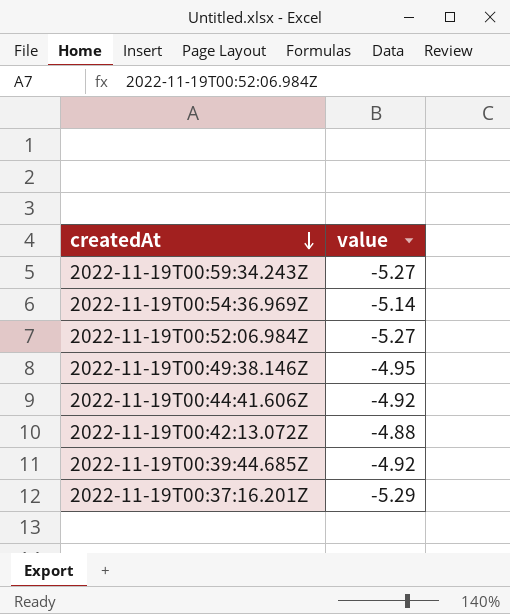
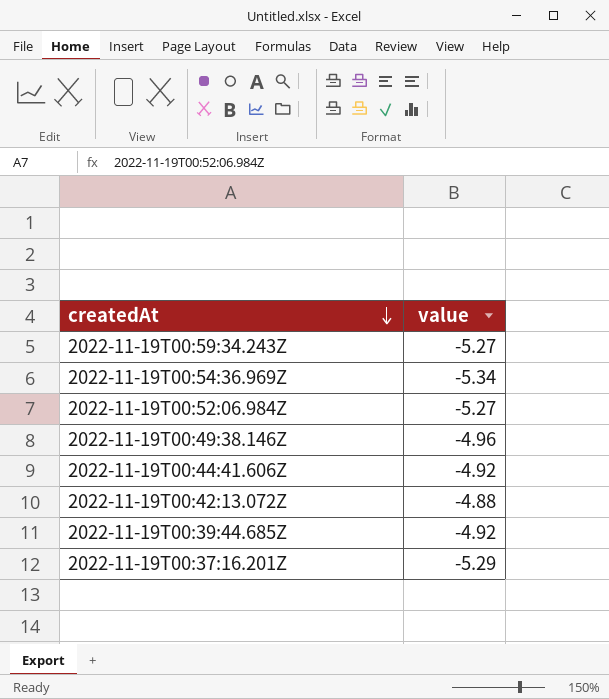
2022-11-19T00:54:36.969Z | value: -5.14 -> -5.34
2022-11-19T00:49:38.146Z | value: -4.95 -> -4.96

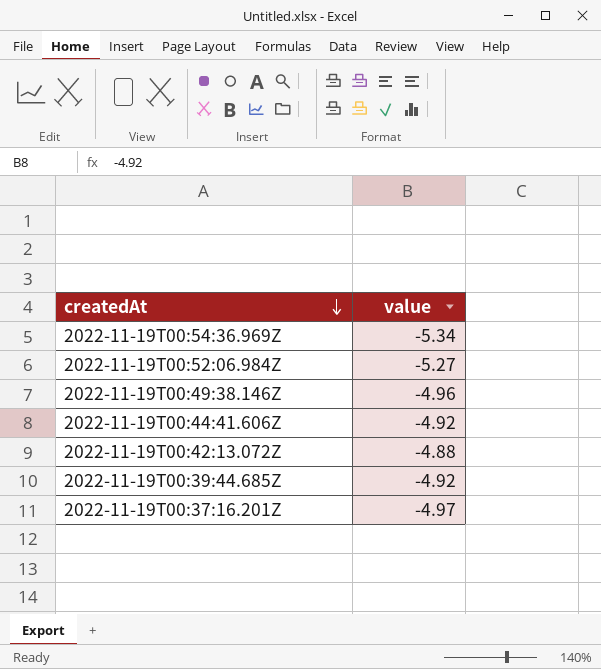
row 2022-11-19T00:59:34.243Z: -5.27 -> none
2022-11-19T00:37:16.201Z | value: -5.29 -> -4.97

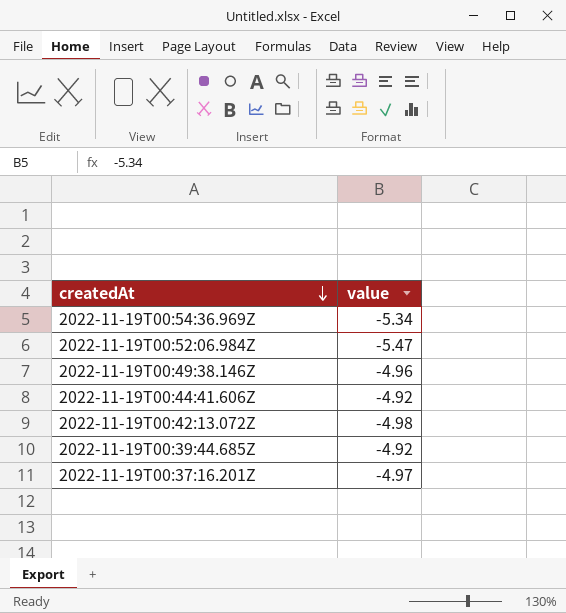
2022-11-19T00:52:06.984Z | value: -5.27 -> -5.47
2022-11-19T00:42:13.072Z | value: -4.88 -> -4.98

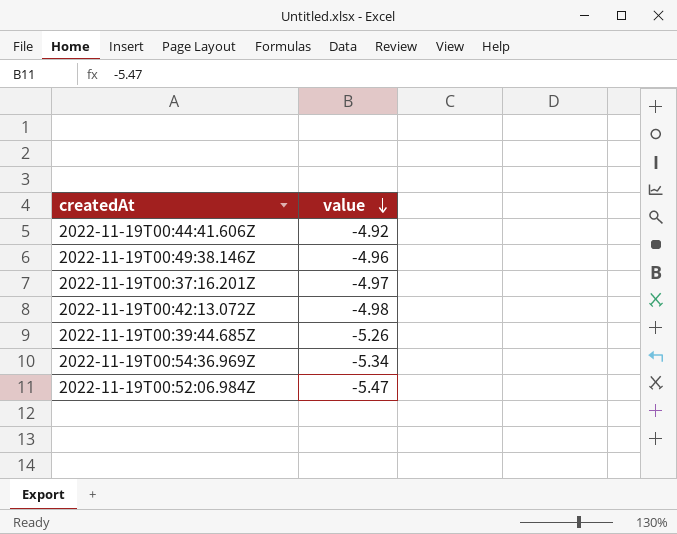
row order: createdAt descending -> value descending
2022-11-19T00:39:44.685Z | value: -4.92 -> -5.26

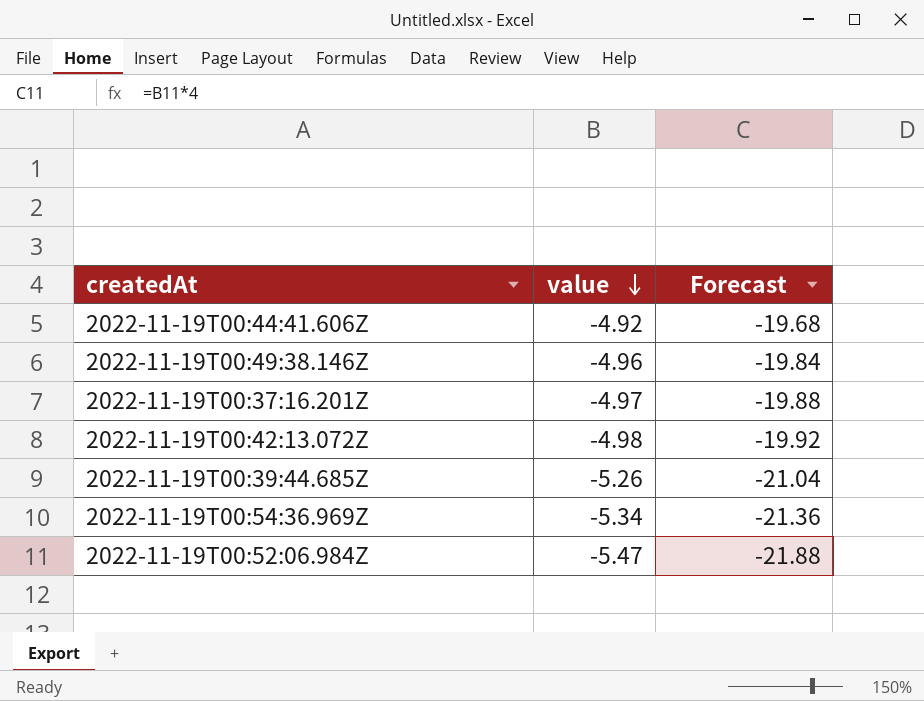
column Forecast | formula: none -> [value] * 4

